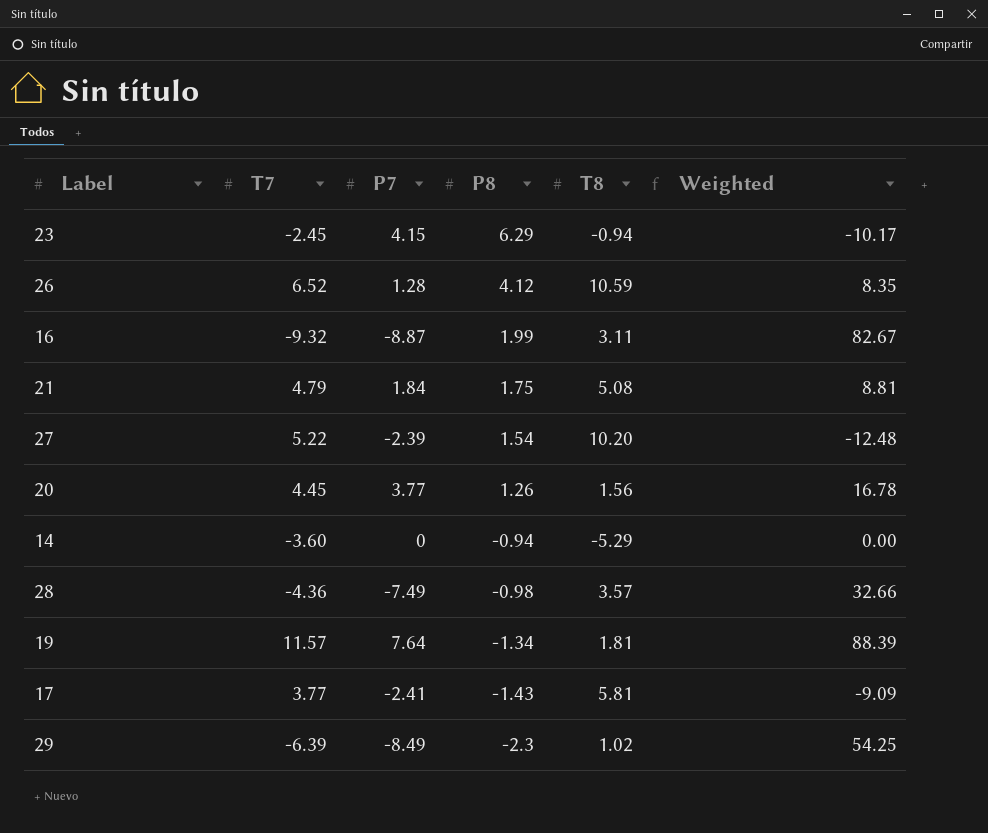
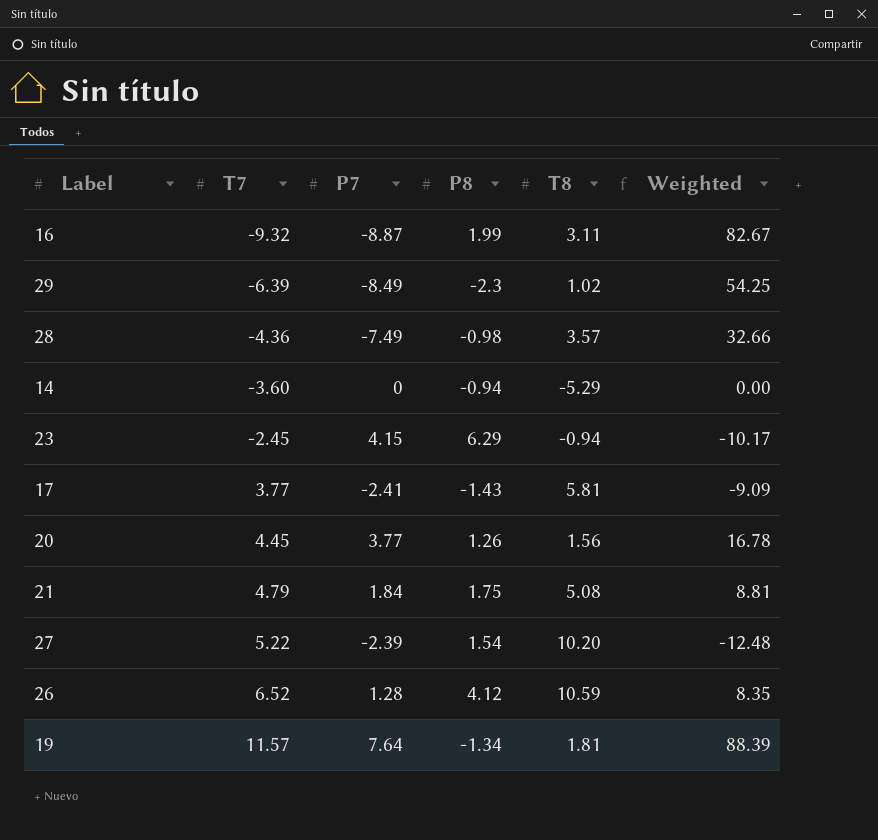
row order: P8 descending -> T7 ascending

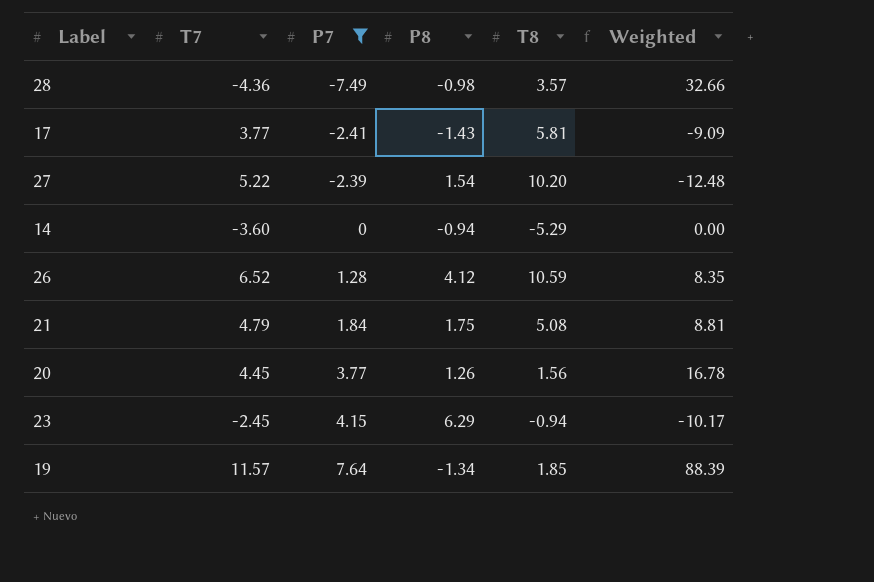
filter: none -> P7 >= -7.49
row order: T7 ascending -> P7 ascending
19 | T8: 1.81 -> 1.85

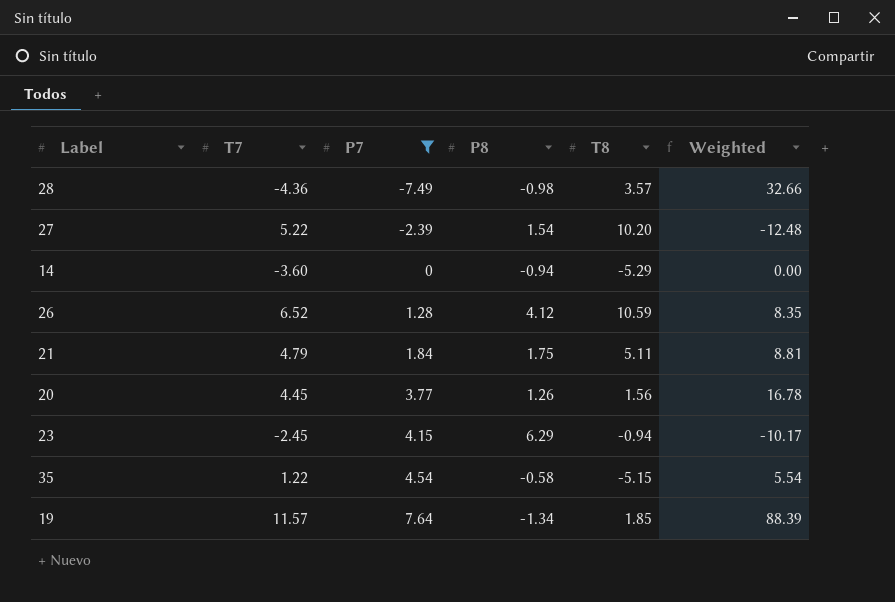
row 17: 3.77 | -2.41 | -1.43 | 5.81 | -9.09 -> none
21 | T8: 5.08 -> 5.11
row 35: none -> 1.22 | 4.54 | -0.58 | -5.15 | 5.54

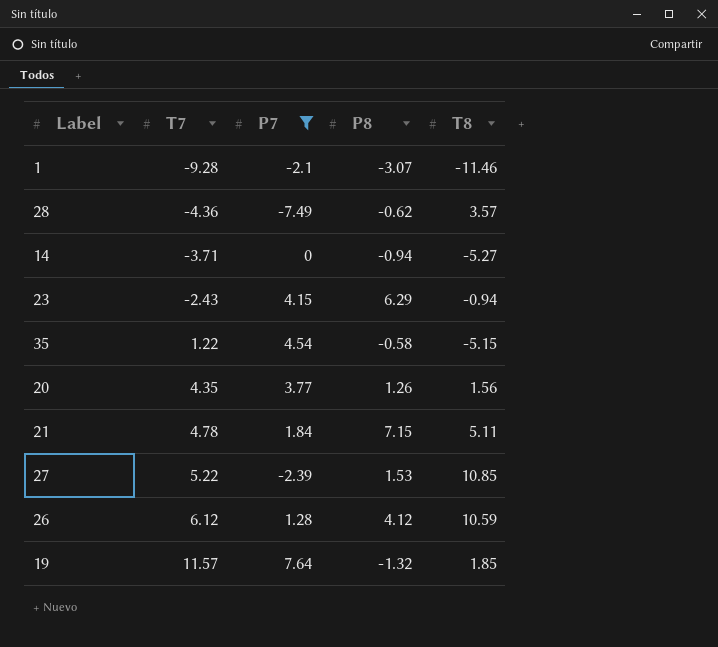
row order: P7 ascending -> T7 ascending
column Weighted | formula: [T7] * [P7] -> none
row 1: none -> -9.28 | -2.1 | -3.07 | -11.46
28 | P8: -0.98 -> -0.62
14 | T7: -3.60 -> -3.71
14 | T8: -5.29 -> -5.27
23 | T7: -2.45 -> -2.43
20 | T7: 4.45 -> 4.35
21 | T7: 4.79 -> 4.78
21 | P8: 1.75 -> 7.15
27 | P8: 1.54 -> 1.53
27 | T8: 10.20 -> 10.85
26 | T7: 6.52 -> 6.12
19 | P8: -1.34 -> -1.32

